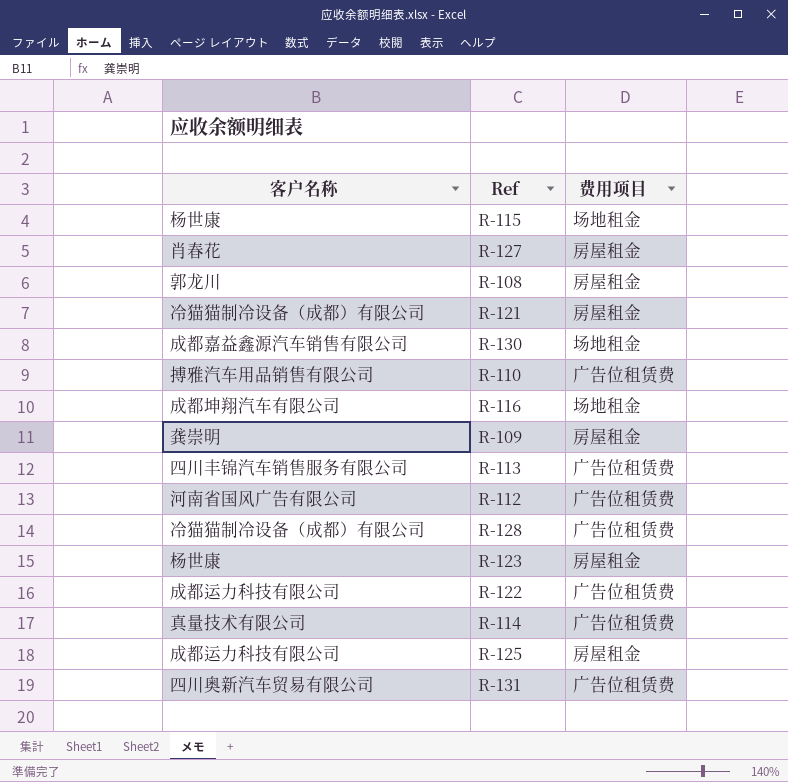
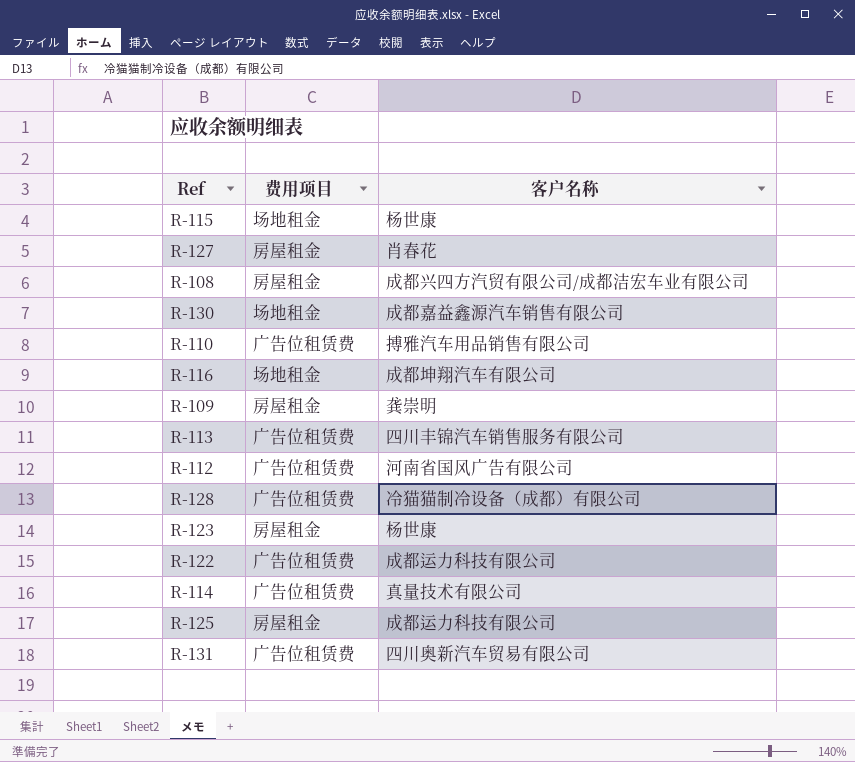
column 客户名称 | position: 1 -> 3
row R-121: 冷猫猫制冷设备（成都）有限公司 | 房屋租金 -> none
R-108 | 客户名称: 郭龙川 -> 成都兴四方汽贸有限公司/成都洁宏车业有限公司

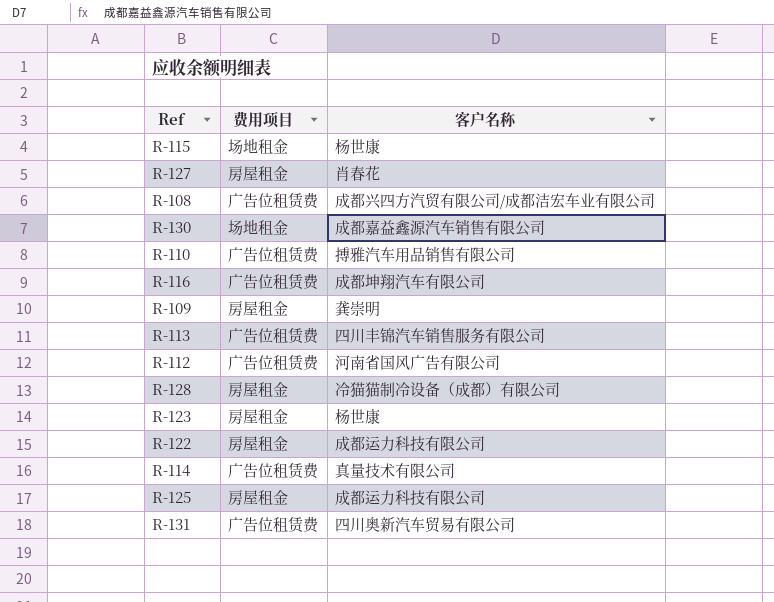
R-108 | 费用项目: 房屋租金 -> 广告位租赁费
R-116 | 费用项目: 场地租金 -> 广告位租赁费
R-128 | 费用项目: 广告位租赁费 -> 房屋租金
R-122 | 费用项目: 广告位租赁费 -> 房屋租金

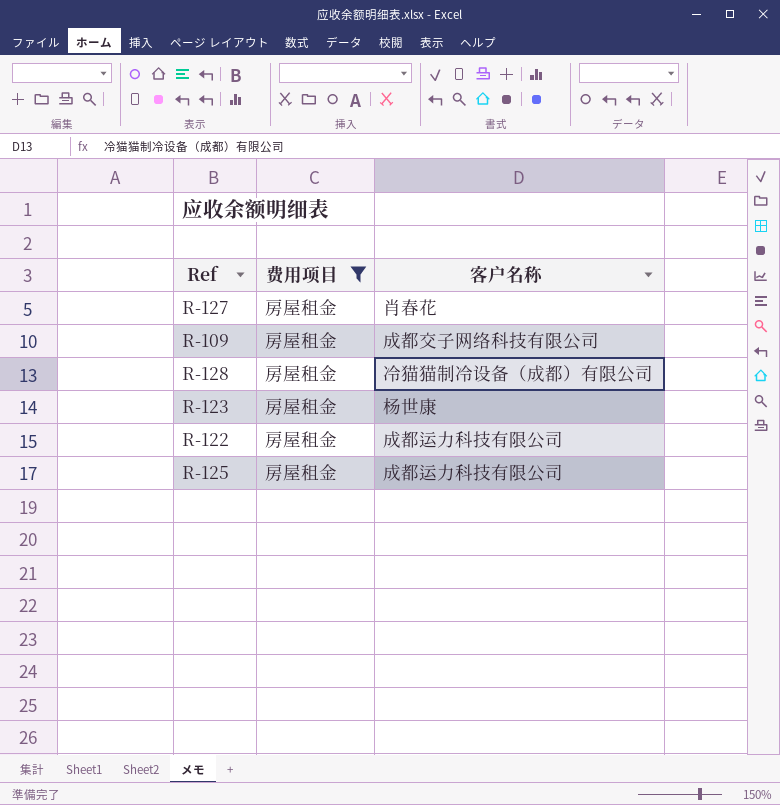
filter: none -> 费用项目 = 房屋租金
R-109 | 客户名称: 龚崇明 -> 成都交子网络科技有限公司

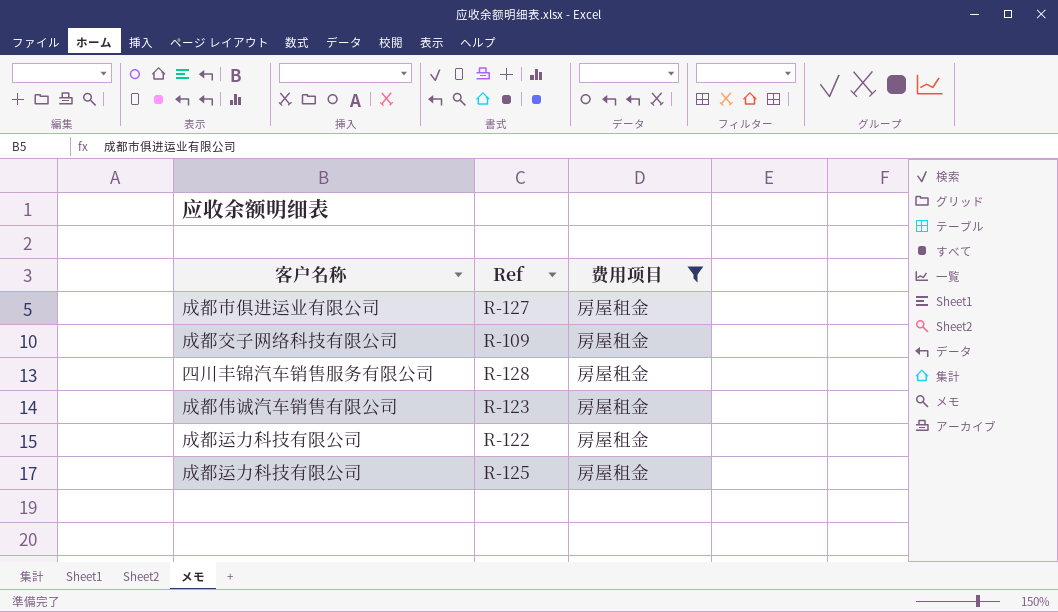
column 客户名称 | position: 3 -> 1
R-127 | 客户名称: 肖春花 -> 成都市俱进运业有限公司
R-128 | 客户名称: 冷猫猫制冷设备（成都）有限公司 -> 四川丰锦汽车销售服务有限公司
R-123 | 客户名称: 杨世康 -> 成都伟诚汽车销售有限公司

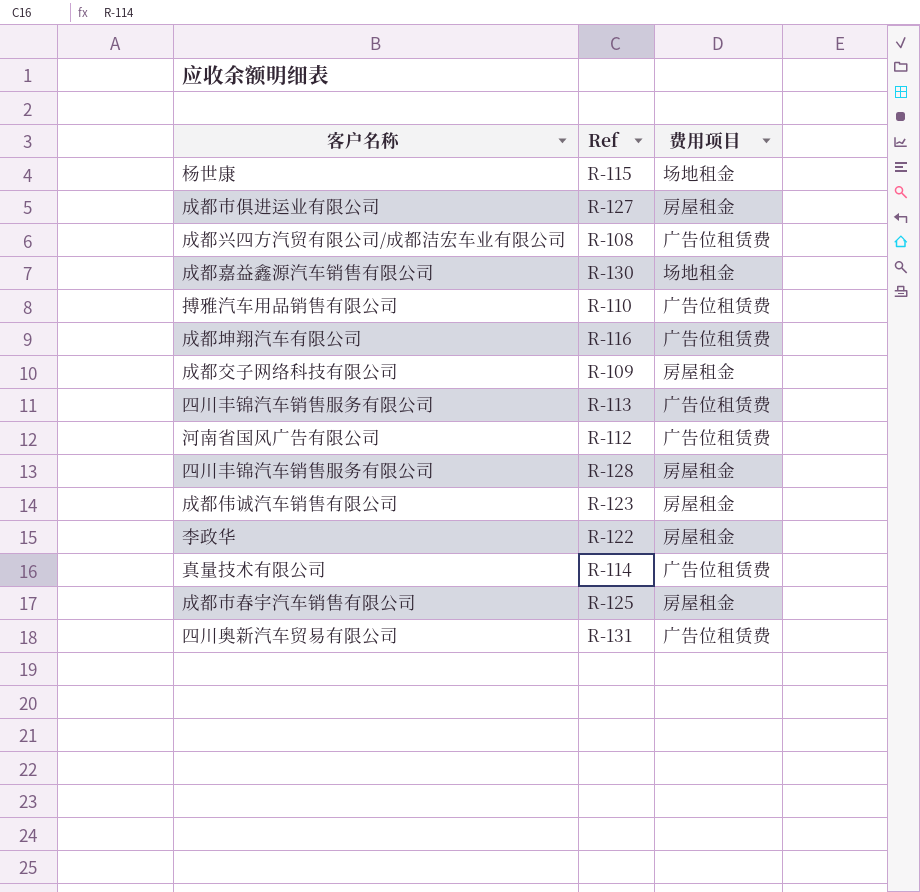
filter: 费用项目 = 房屋租金 -> none
R-122 | 客户名称: 成都运力科技有限公司 -> 李政华
R-125 | 客户名称: 成都运力科技有限公司 -> 成都市春宇汽车销售有限公司

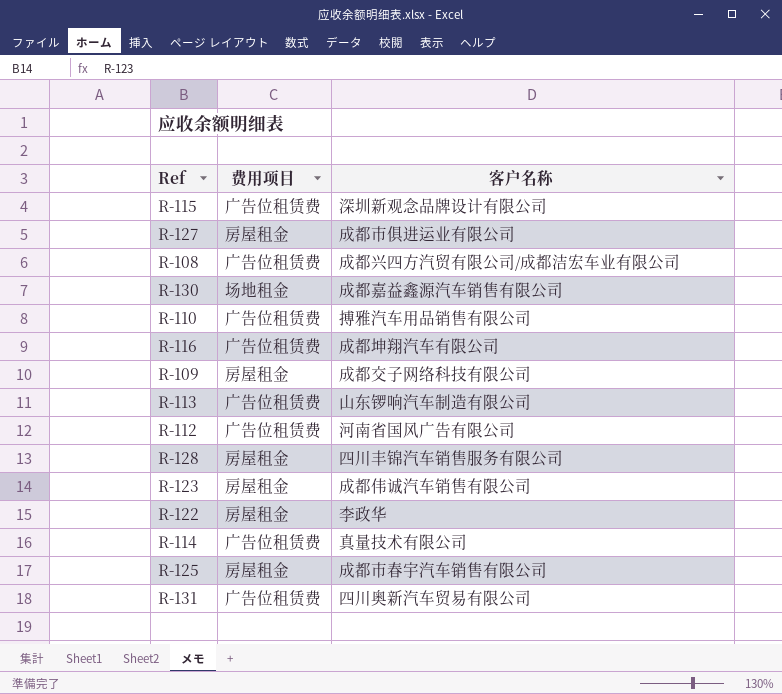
column 客户名称 | position: 1 -> 3
R-115 | 费用项目: 场地租金 -> 广告位租赁费
R-115 | 客户名称: 杨世康 -> 深圳新观念品牌设计有限公司
R-113 | 客户名称: 四川丰锦汽车销售服务有限公司 -> 山东锣响汽车制造有限公司

